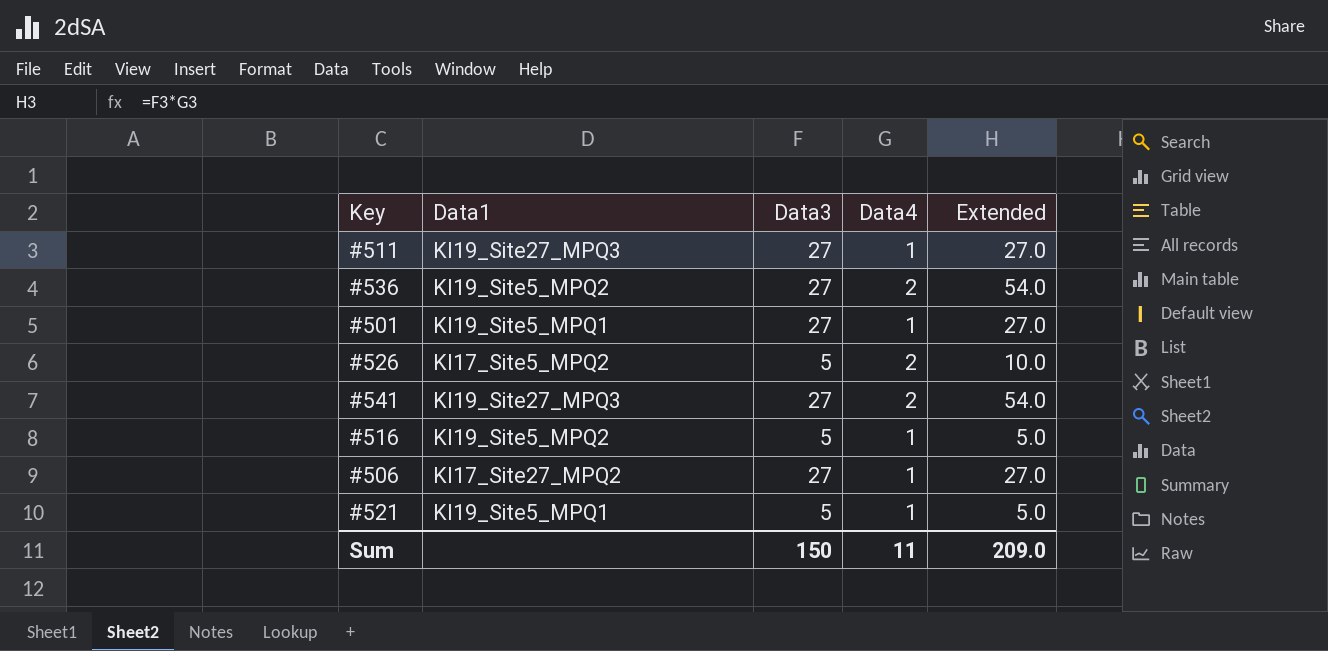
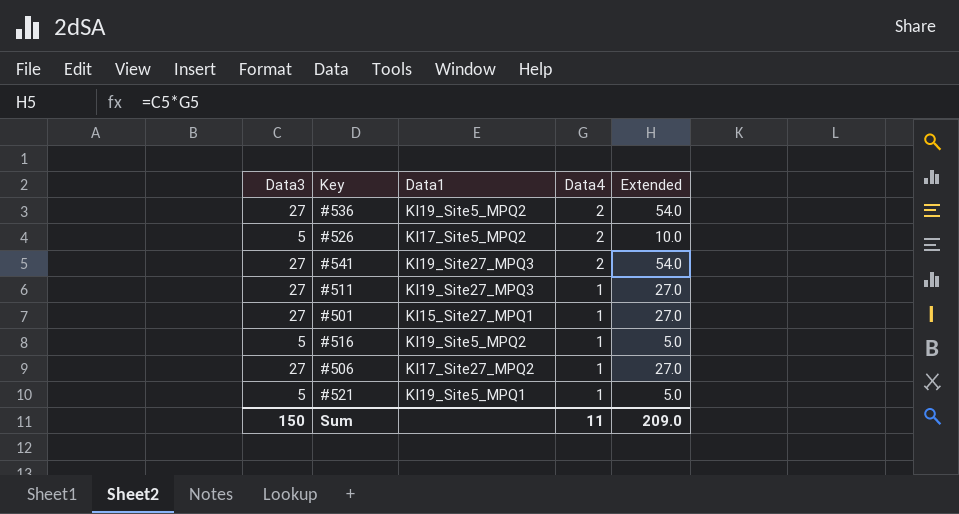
row order: none -> Data4 descending
column Data3 | position: 3 -> 1
#501 | Data1: KI19_Site5_MPQ1 -> KI15_Site27_MPQ1

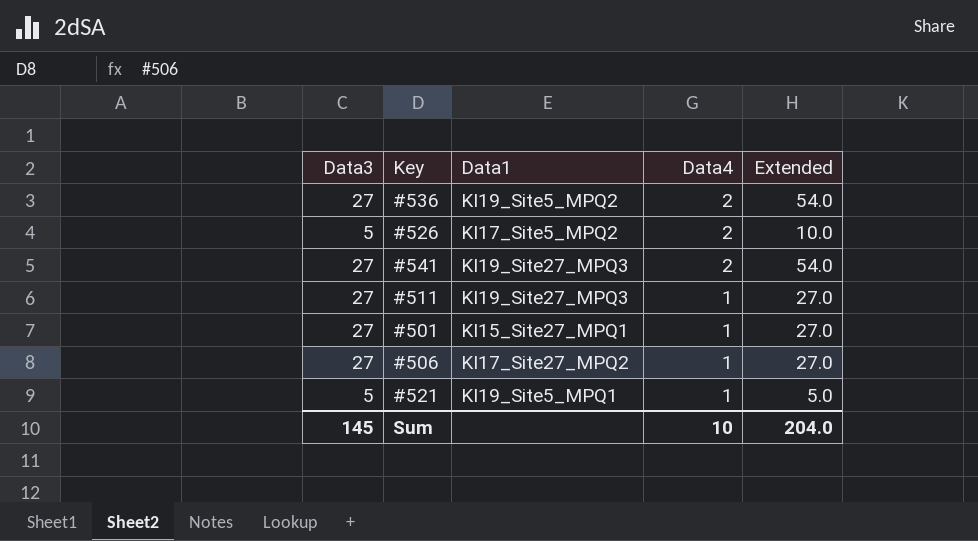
row #516: 5 | KI19_Site5_MPQ2 | 1 | 5.0 -> none
Sum | Data3: 150 -> 145
Sum | Data4: 11 -> 10
Sum | Extended: 209.0 -> 204.0

